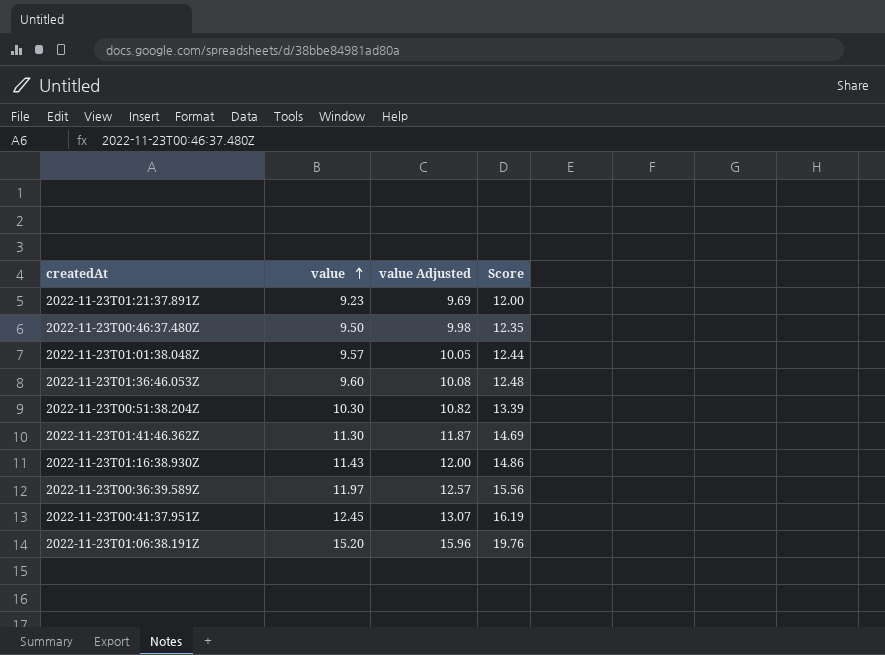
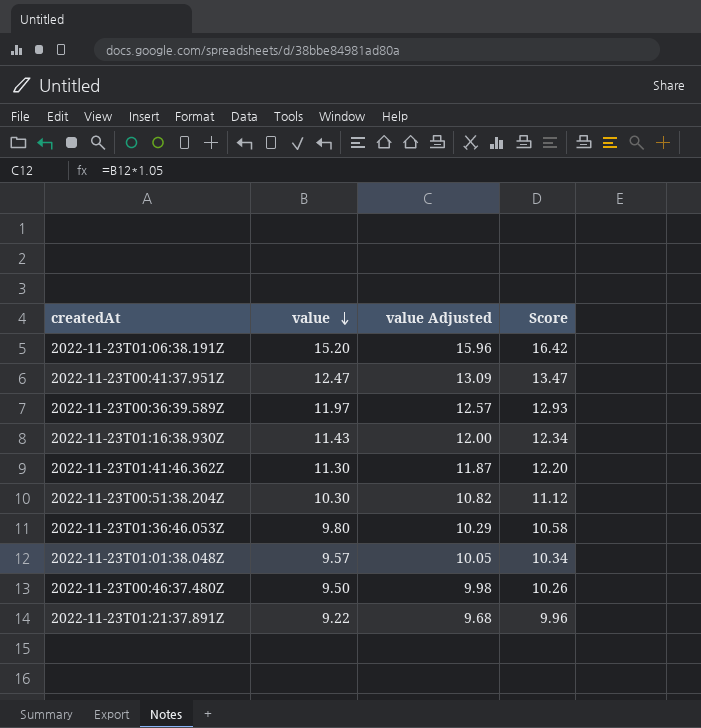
row order: value ascending -> value descending
column Score | formula: [value] * 1.3 -> [value] * 1.08
2022-11-23T00:41:37.951Z | value: 12.45 -> 12.47
2022-11-23T00:41:37.951Z | value Adjusted: 13.07 -> 13.09
2022-11-23T01:36:46.053Z | value: 9.60 -> 9.80
2022-11-23T01:36:46.053Z | value Adjusted: 10.08 -> 10.29
2022-11-23T01:21:37.891Z | value: 9.23 -> 9.22
2022-11-23T01:21:37.891Z | value Adjusted: 9.69 -> 9.68

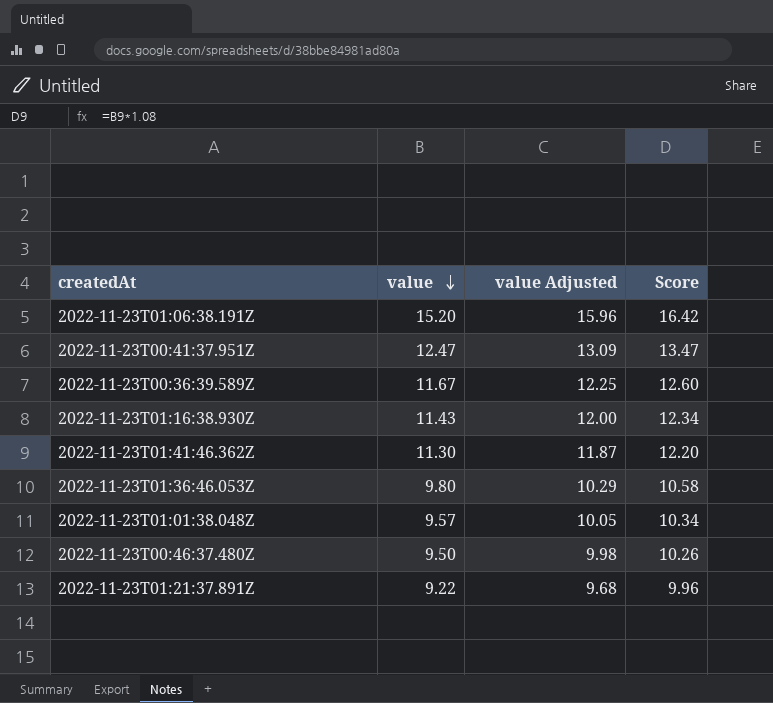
row 2022-11-23T00:51:38.204Z: 10.30 | 10.82 | 11.12 -> none
2022-11-23T00:36:39.589Z | value: 11.97 -> 11.67
2022-11-23T00:36:39.589Z | value Adjusted: 12.57 -> 12.25
2022-11-23T00:36:39.589Z | Score: 12.93 -> 12.60

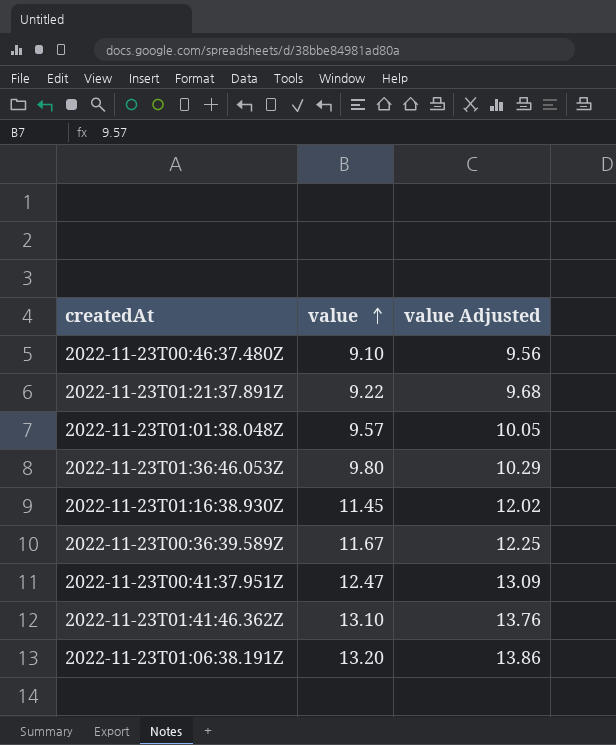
row order: value descending -> value ascending
column Score | formula: [value] * 1.08 -> none
2022-11-23T00:46:37.480Z | value: 9.50 -> 9.10
2022-11-23T00:46:37.480Z | value Adjusted: 9.98 -> 9.56
2022-11-23T01:16:38.930Z | value: 11.43 -> 11.45
2022-11-23T01:16:38.930Z | value Adjusted: 12.00 -> 12.02
2022-11-23T01:41:46.362Z | value: 11.30 -> 13.10
2022-11-23T01:41:46.362Z | value Adjusted: 11.87 -> 13.76
2022-11-23T01:06:38.191Z | value: 15.20 -> 13.20
2022-11-23T01:06:38.191Z | value Adjusted: 15.96 -> 13.86

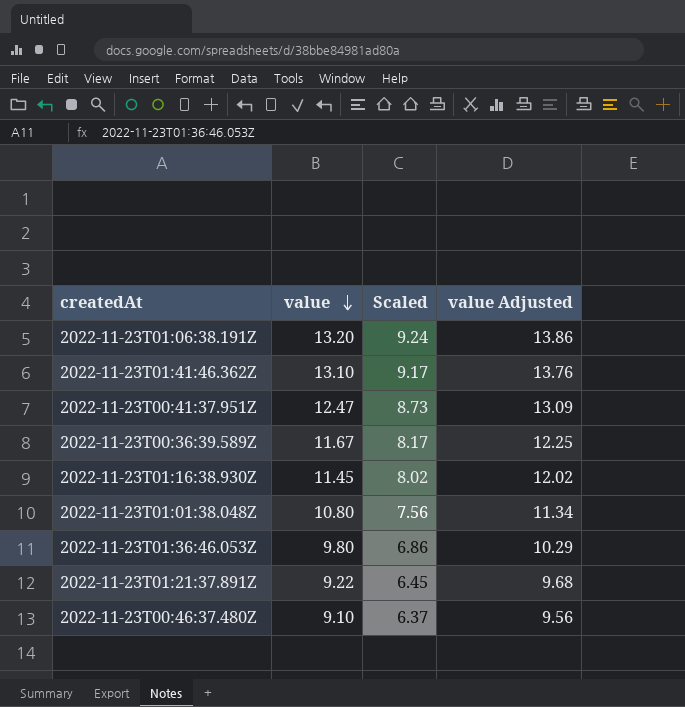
row order: value ascending -> value descending
column Scaled | formula: none -> [value] * 0.7
2022-11-23T01:01:38.048Z | value: 9.57 -> 10.80
2022-11-23T01:01:38.048Z | value Adjusted: 10.05 -> 11.34

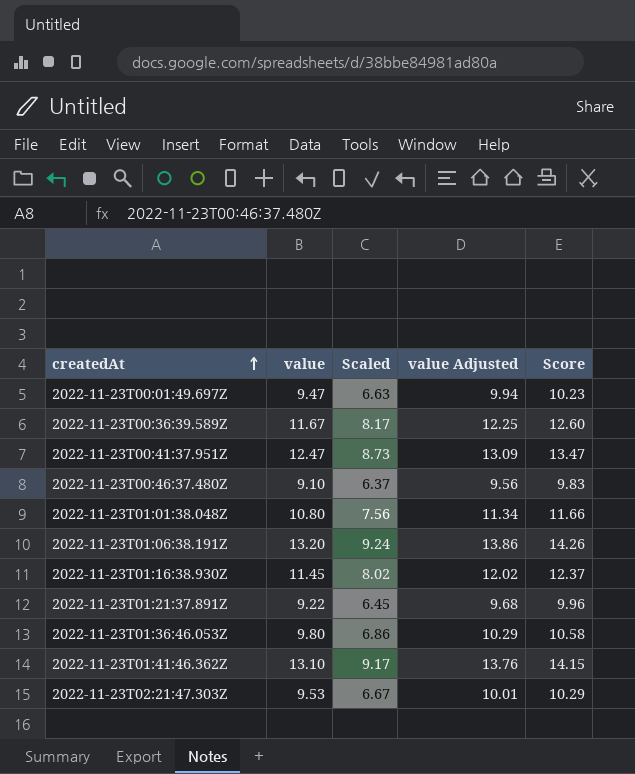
row order: value descending -> createdAt ascending
column Score | formula: none -> [value] * 1.08
row 2022-11-23T00:01:49.697Z: none -> 9.47 | 6.63 | 9.94 | 10.23
row 2022-11-23T02:21:47.303Z: none -> 9.53 | 6.67 | 10.01 | 10.29

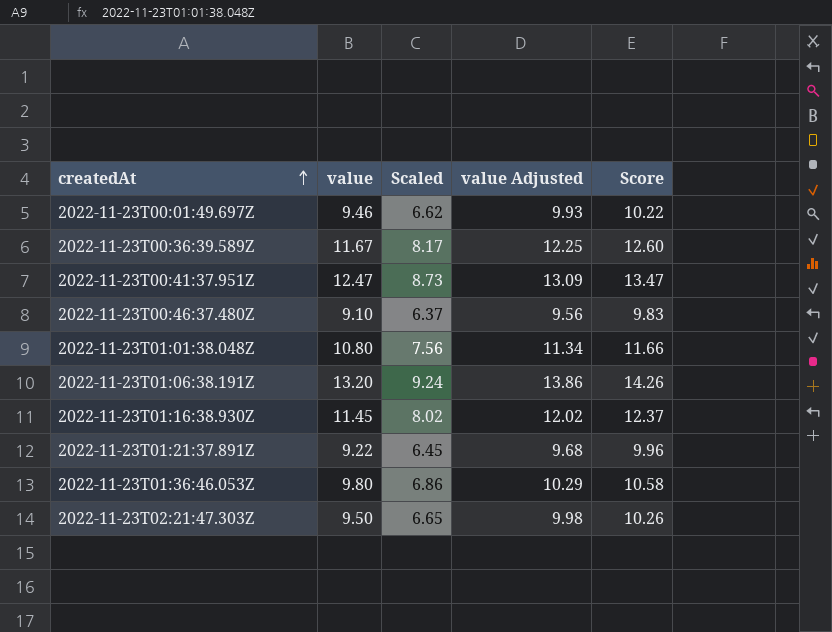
row 2022-11-23T01:41:46.362Z: 13.10 | 9.17 | 13.76 | 14.15 -> none
2022-11-23T00:01:49.697Z | value: 9.47 -> 9.46
2022-11-23T00:01:49.697Z | Scaled: 6.63 -> 6.62
2022-11-23T00:01:49.697Z | value Adjusted: 9.94 -> 9.93
2022-11-23T00:01:49.697Z | Score: 10.23 -> 10.22
2022-11-23T02:21:47.303Z | value: 9.53 -> 9.50
2022-11-23T02:21:47.303Z | Scaled: 6.67 -> 6.65
2022-11-23T02:21:47.303Z | value Adjusted: 10.01 -> 9.98
2022-11-23T02:21:47.303Z | Score: 10.29 -> 10.26

